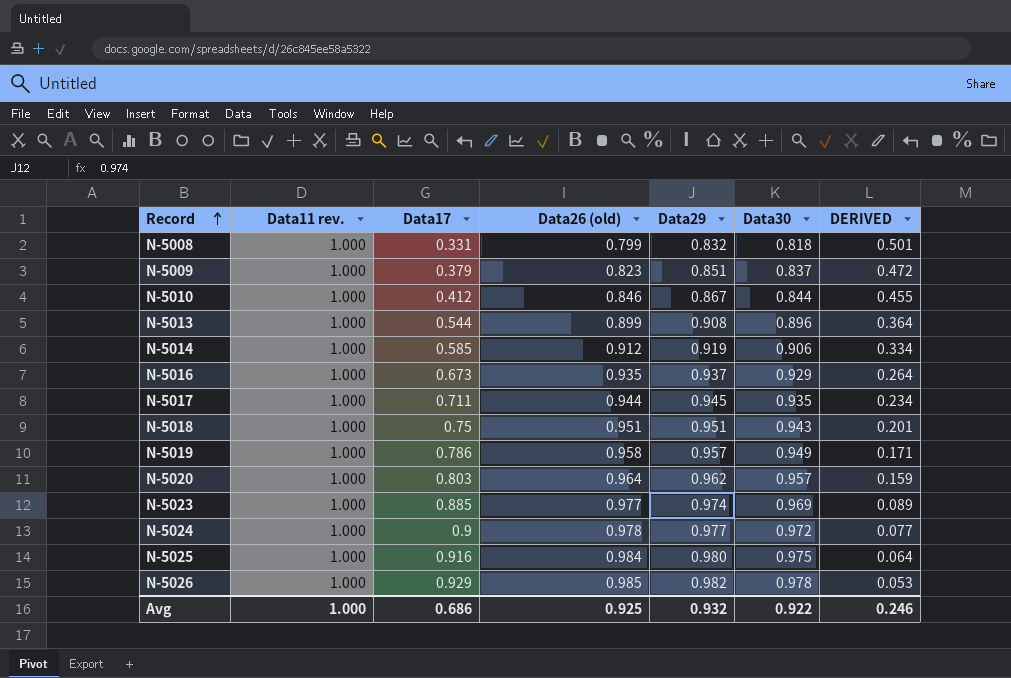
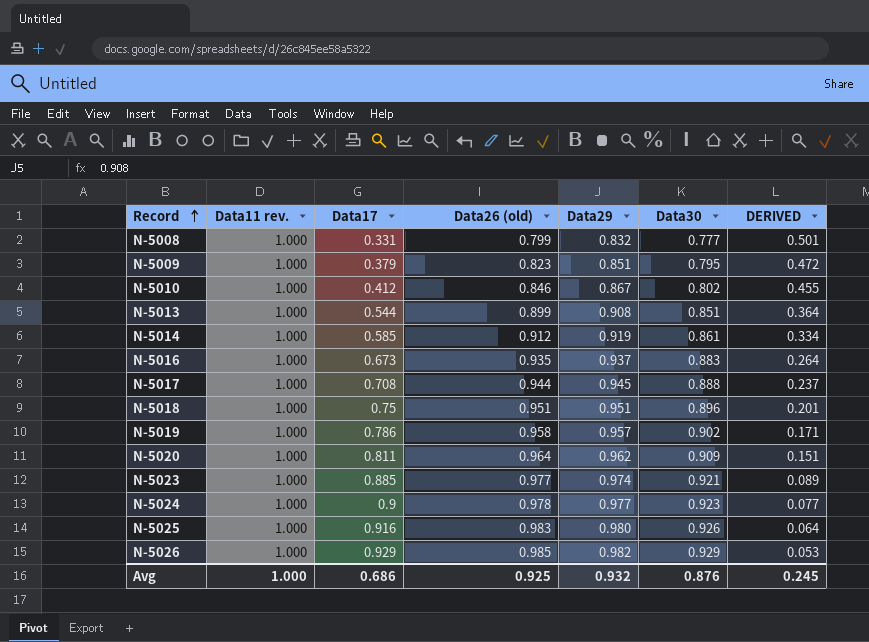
N-5008 | Data30: 0.818 -> 0.777
N-5009 | Data30: 0.837 -> 0.795
N-5010 | Data30: 0.844 -> 0.802
N-5013 | Data30: 0.896 -> 0.851
N-5014 | Data30: 0.906 -> 0.861
N-5016 | Data30: 0.929 -> 0.883
N-5017 | Data17: 0.711 -> 0.708
N-5017 | Data30: 0.935 -> 0.888
N-5017 | DERIVED: 0.234 -> 0.237
N-5018 | Data30: 0.943 -> 0.896
N-5019 | Data30: 0.949 -> 0.902
N-5020 | Data17: 0.803 -> 0.811
N-5020 | Data30: 0.957 -> 0.909
N-5020 | DERIVED: 0.159 -> 0.151
N-5023 | Data30: 0.969 -> 0.921
N-5024 | Data30: 0.972 -> 0.923
N-5025 | Data26 (old): 0.984 -> 0.983
N-5025 | Data30: 0.975 -> 0.926
N-5026 | Data30: 0.978 -> 0.929
Avg | Data30: 0.922 -> 0.876
Avg | DERIVED: 0.246 -> 0.245

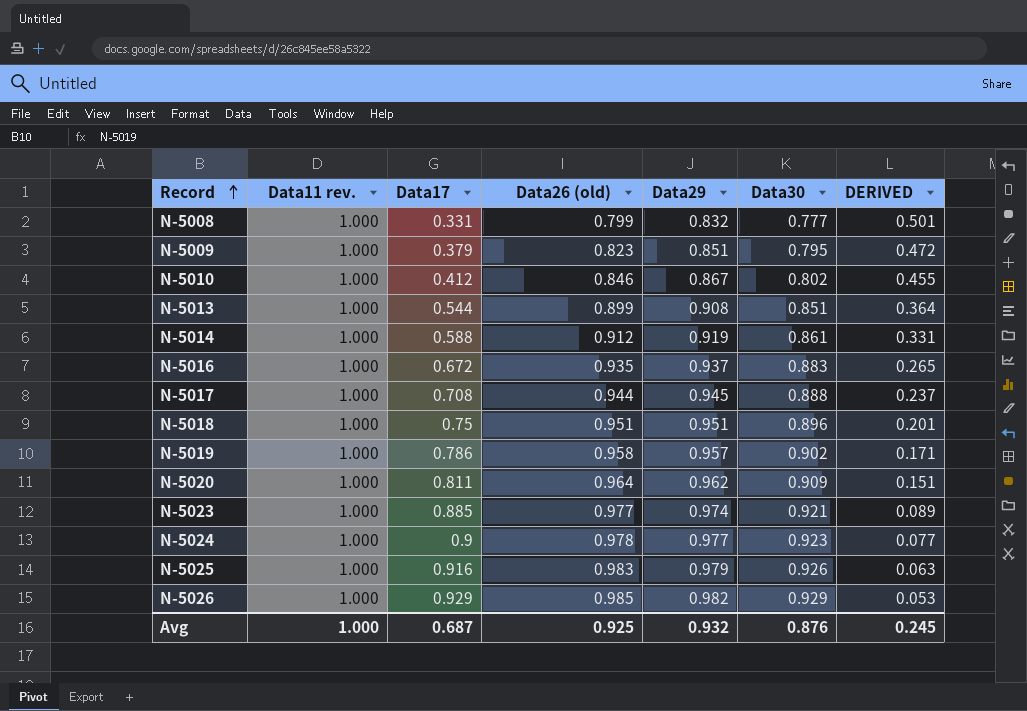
N-5014 | Data17: 0.585 -> 0.588
N-5014 | DERIVED: 0.334 -> 0.331
N-5016 | Data17: 0.673 -> 0.672
N-5016 | DERIVED: 0.264 -> 0.265
N-5025 | Data29: 0.980 -> 0.979
N-5025 | DERIVED: 0.064 -> 0.063
Avg | Data17: 0.686 -> 0.687

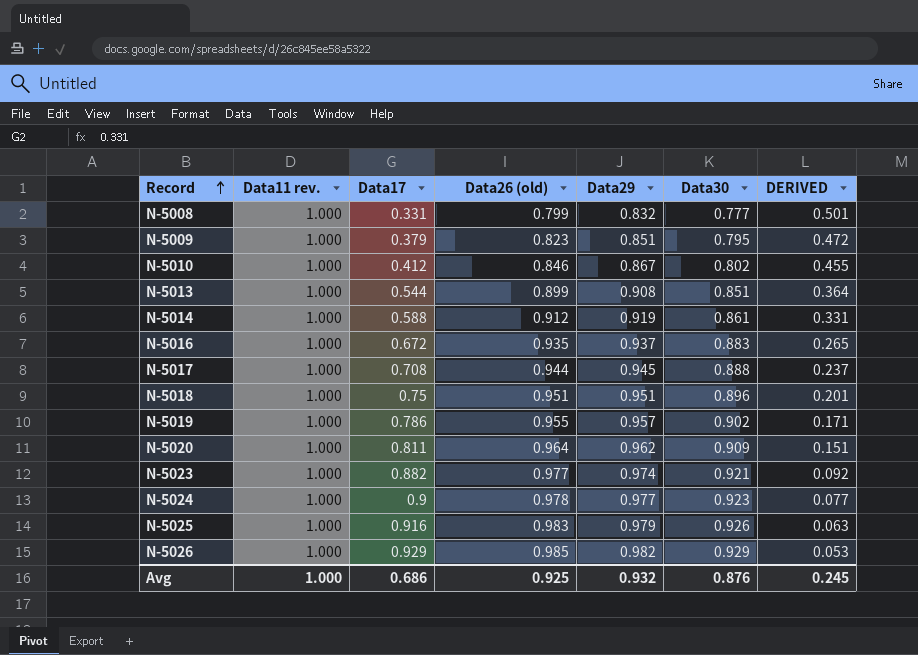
N-5019 | Data26 (old): 0.958 -> 0.955
N-5023 | Data17: 0.885 -> 0.882
N-5023 | DERIVED: 0.089 -> 0.092
Avg | Data17: 0.687 -> 0.686

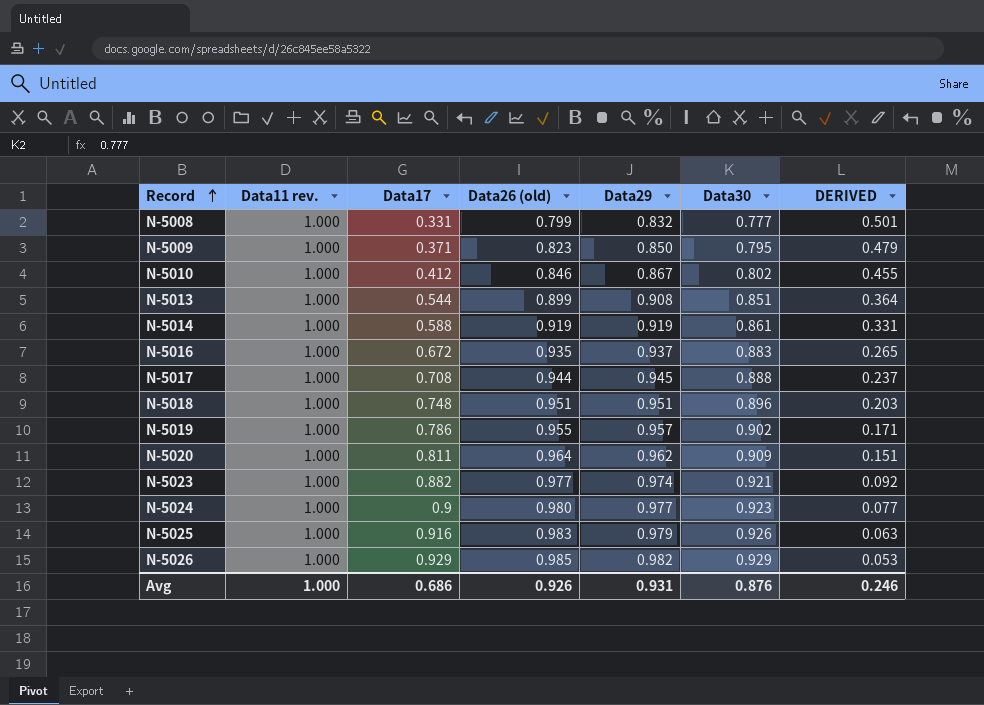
N-5009 | Data17: 0.379 -> 0.371
N-5009 | Data29: 0.851 -> 0.850
N-5009 | DERIVED: 0.472 -> 0.479
N-5014 | Data26 (old): 0.912 -> 0.919
N-5018 | Data17: 0.75 -> 0.748
N-5018 | DERIVED: 0.201 -> 0.203
N-5024 | Data26 (old): 0.978 -> 0.980
Avg | Data26 (old): 0.925 -> 0.926
Avg | Data29: 0.932 -> 0.931
Avg | DERIVED: 0.245 -> 0.246

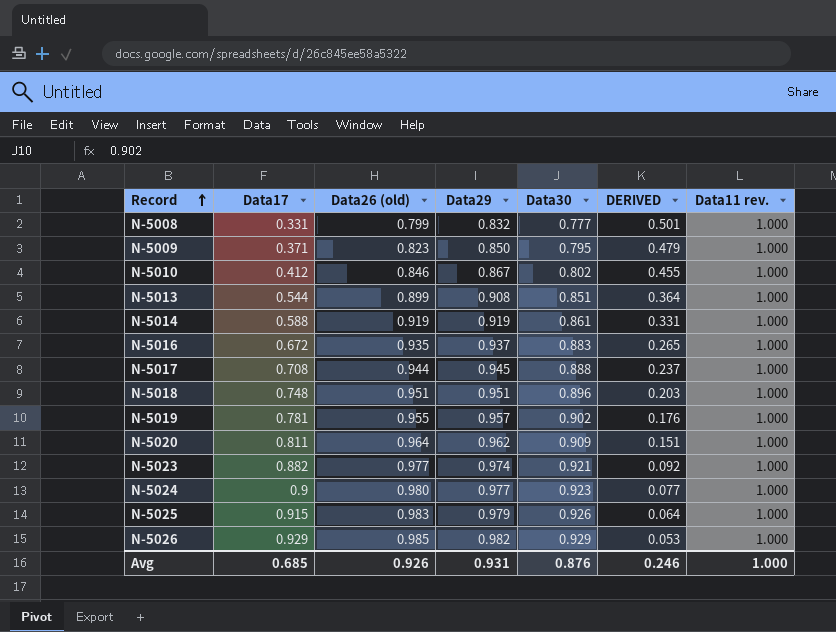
column Data11 rev. | position: 2 -> 7
N-5019 | Data17: 0.786 -> 0.781
N-5019 | DERIVED: 0.171 -> 0.176
N-5025 | Data17: 0.916 -> 0.915
N-5025 | DERIVED: 0.063 -> 0.064
Avg | Data17: 0.686 -> 0.685

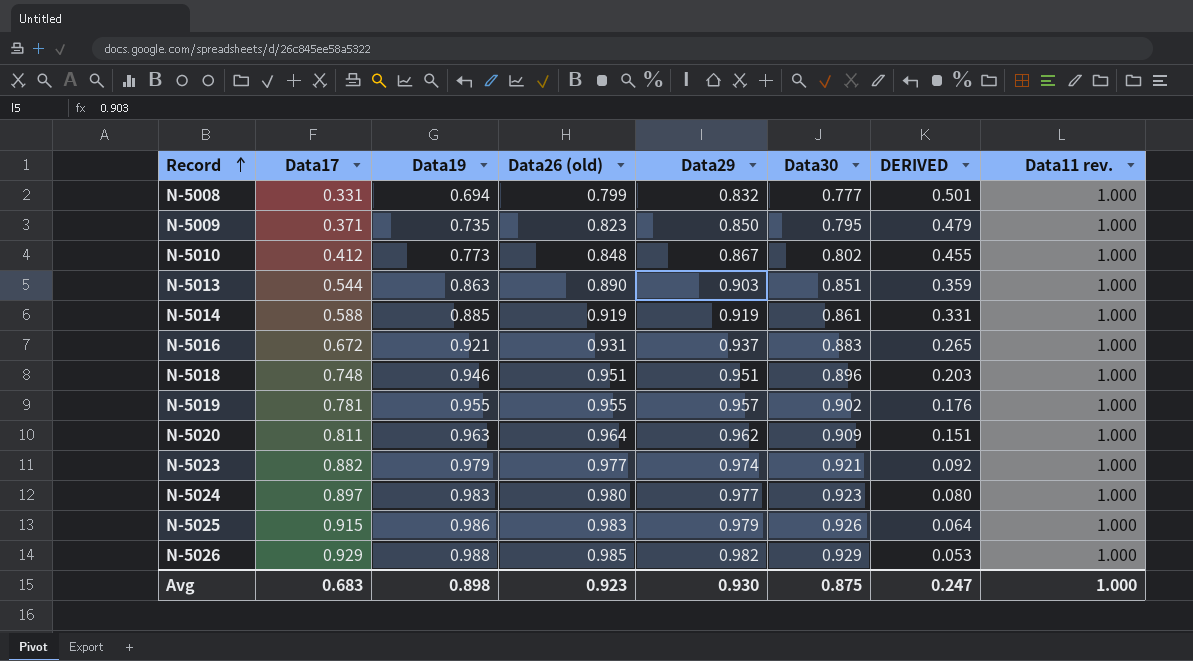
column Data19 | position: none -> 3
row N-5017: 0.708 | 0.944 | 0.945 | 0.888 | 0.237 | 1.000 -> none
N-5010 | Data26 (old): 0.846 -> 0.848
N-5013 | Data26 (old): 0.899 -> 0.890
N-5013 | Data29: 0.908 -> 0.903
N-5013 | DERIVED: 0.364 -> 0.359
N-5016 | Data26 (old): 0.935 -> 0.931
N-5024 | Data17: 0.9 -> 0.897
N-5024 | DERIVED: 0.077 -> 0.080
Avg | Data17: 0.685 -> 0.683
Avg | Data26 (old): 0.926 -> 0.923
Avg | Data29: 0.931 -> 0.930
Avg | Data30: 0.876 -> 0.875
Avg | DERIVED: 0.246 -> 0.247

